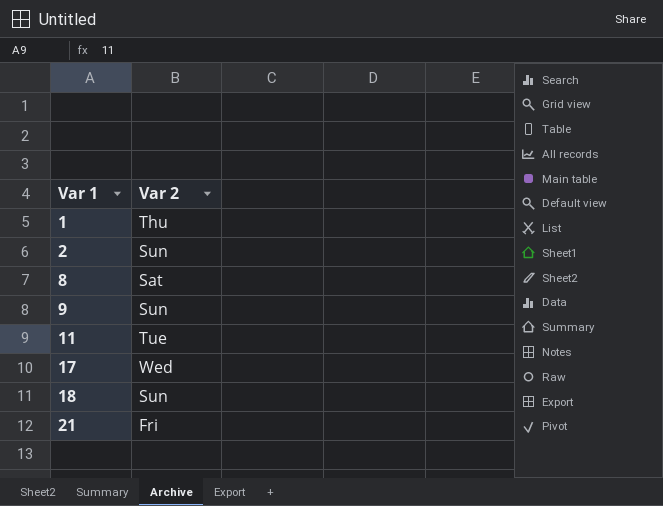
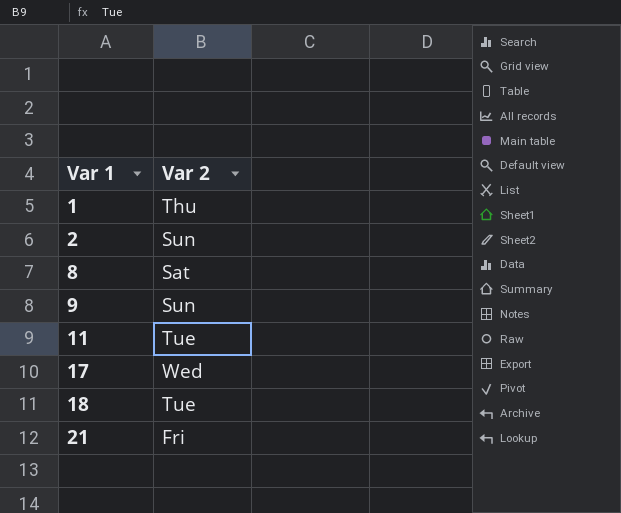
18 | Var 2: Sun -> Tue

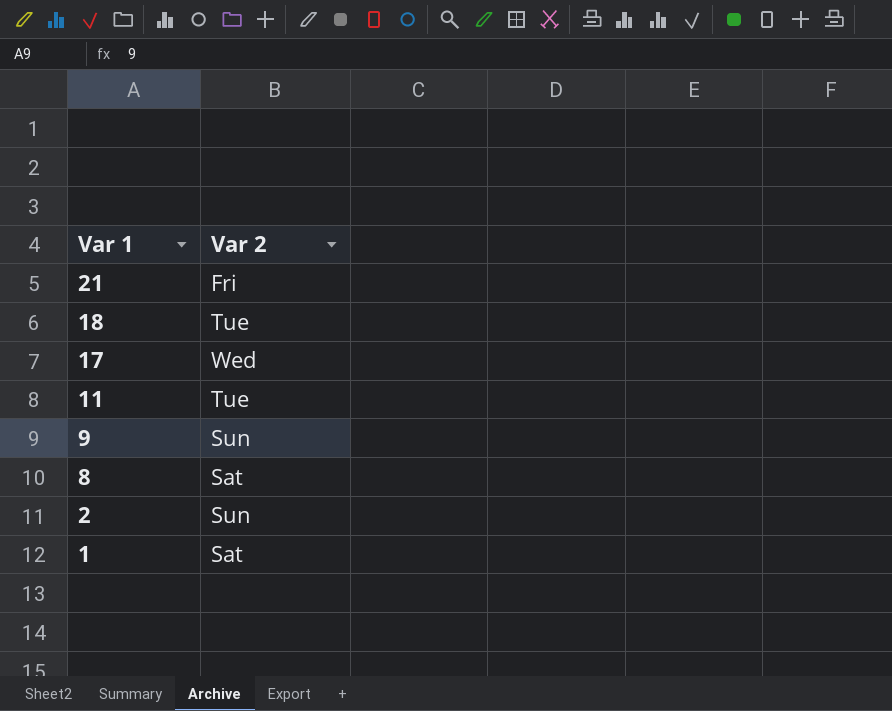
row order: Var 1 ascending -> Var 1 descending
1 | Var 2: Thu -> Sat

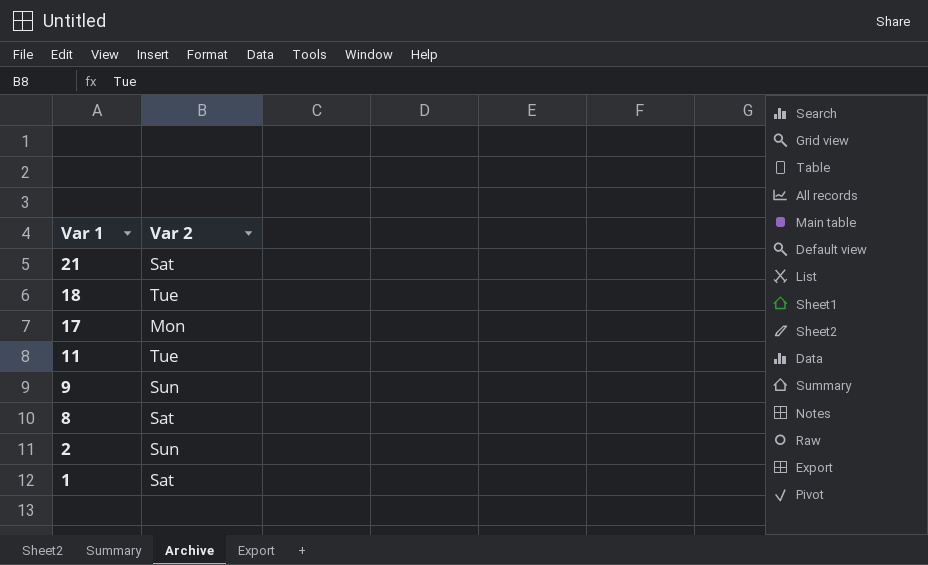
21 | Var 2: Fri -> Sat
17 | Var 2: Wed -> Mon

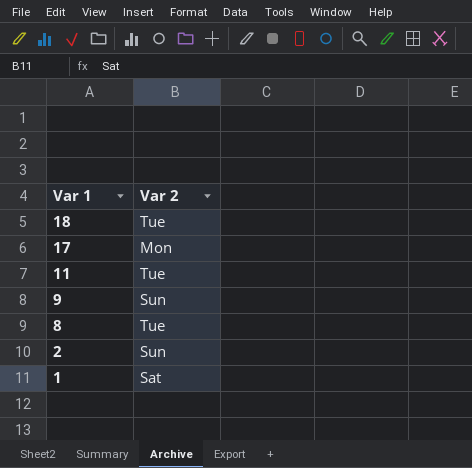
row 21: Sat -> none
8 | Var 2: Sat -> Tue

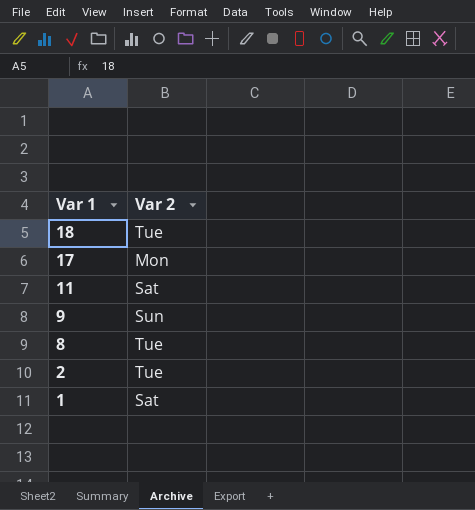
11 | Var 2: Tue -> Sat
2 | Var 2: Sun -> Tue

